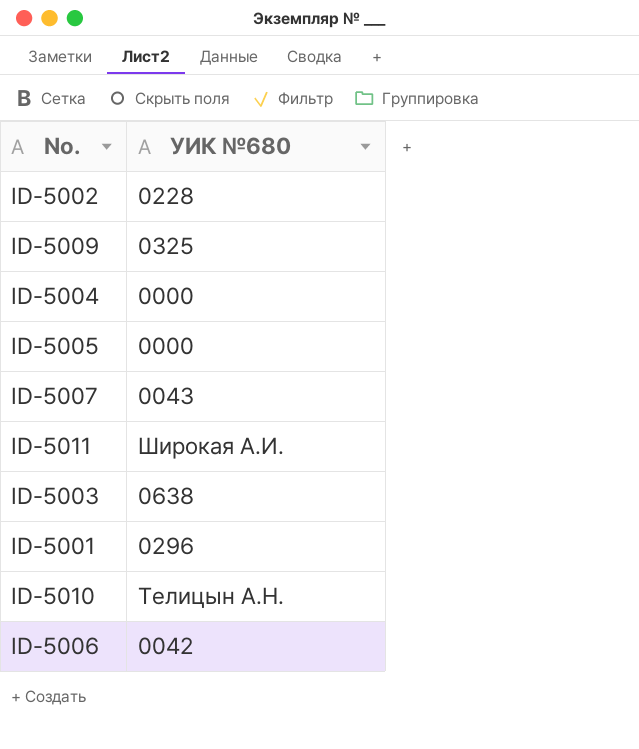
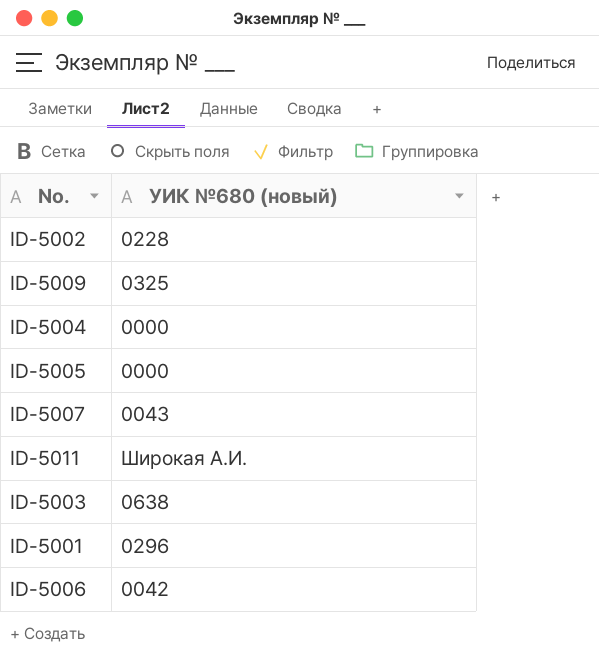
column name: УИК №680 -> УИК №680 (новый)
row ID-5010: Телицын А.Н. -> none

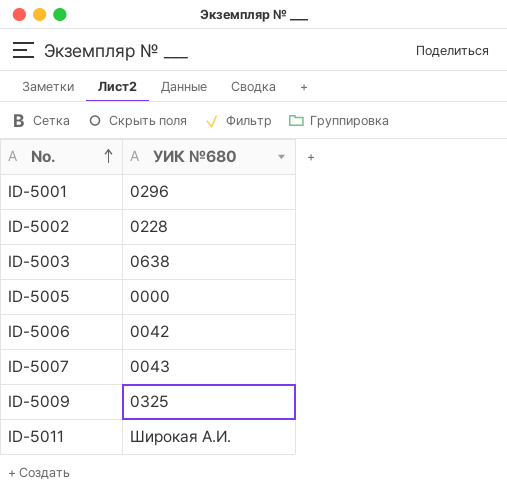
row order: none -> No. ascending
column name: УИК №680 (новый) -> УИК №680
row ID-5004: 0000 -> none

